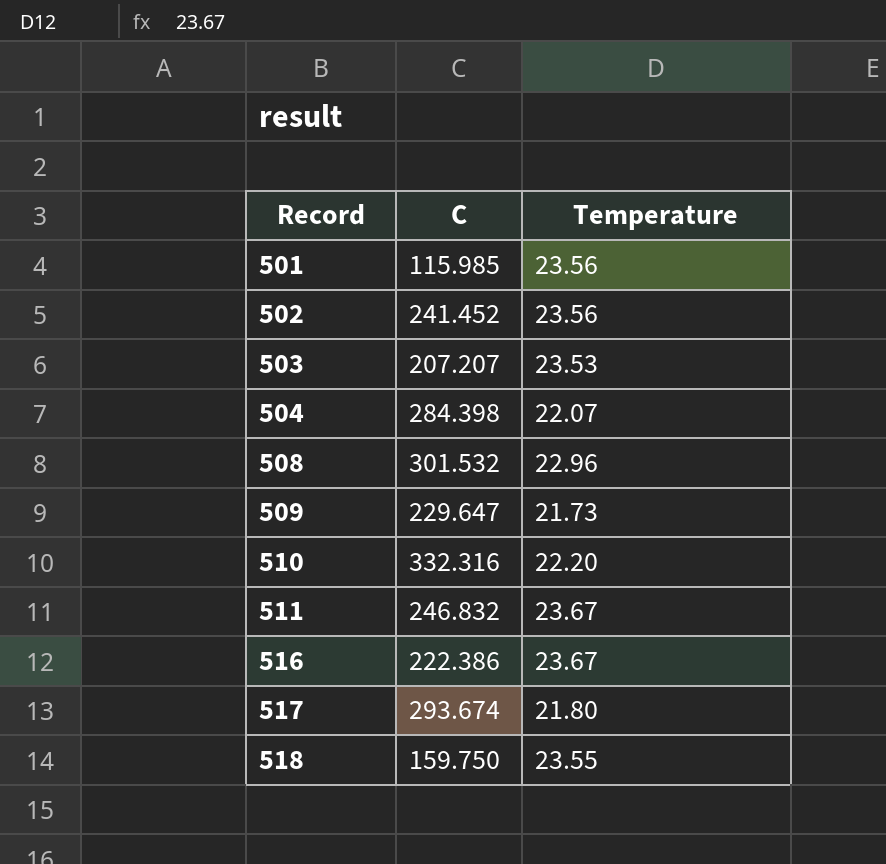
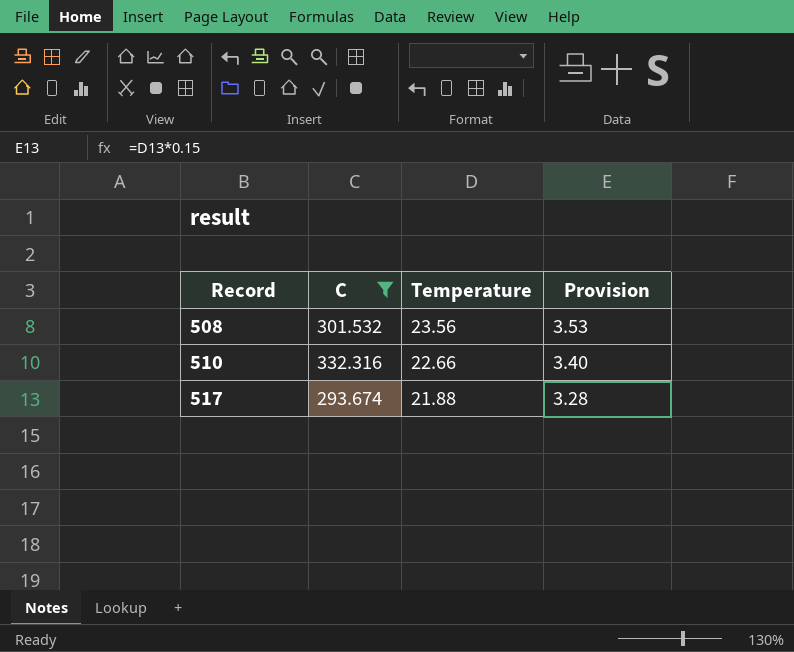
filter: none -> C >= 293.674
column Provision | formula: none -> [Temperature] * 0.15
508 | Temperature: 22.96 -> 23.56
510 | Temperature: 22.20 -> 22.66
517 | Temperature: 21.80 -> 21.88

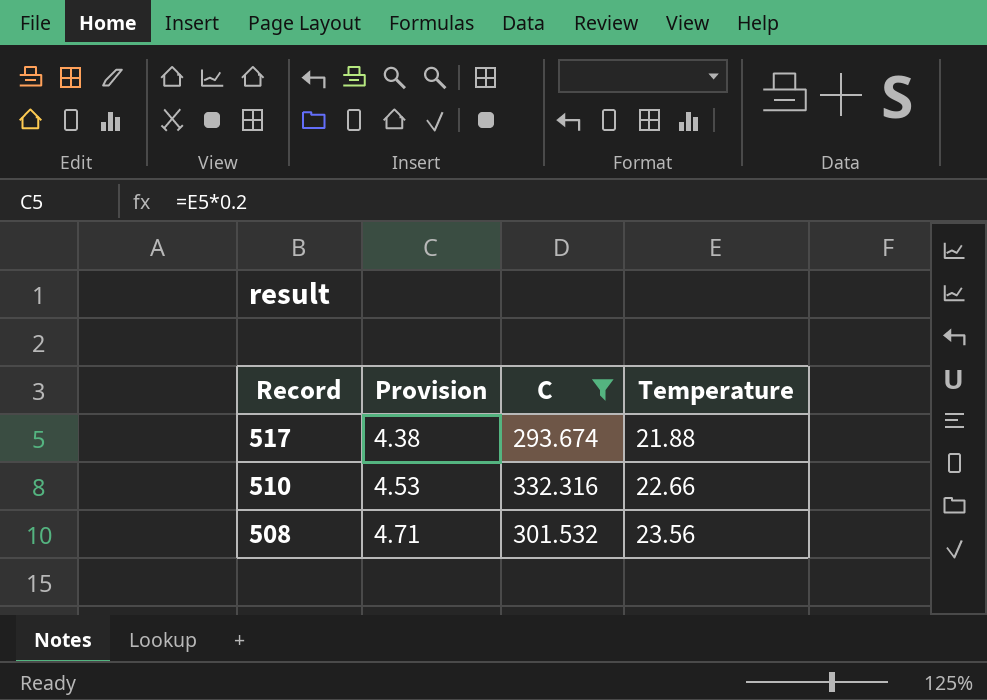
row order: Record ascending -> Record descending
column Provision | formula: [Temperature] * 0.15 -> [Temperature] * 0.2
column Provision | position: 4 -> 2

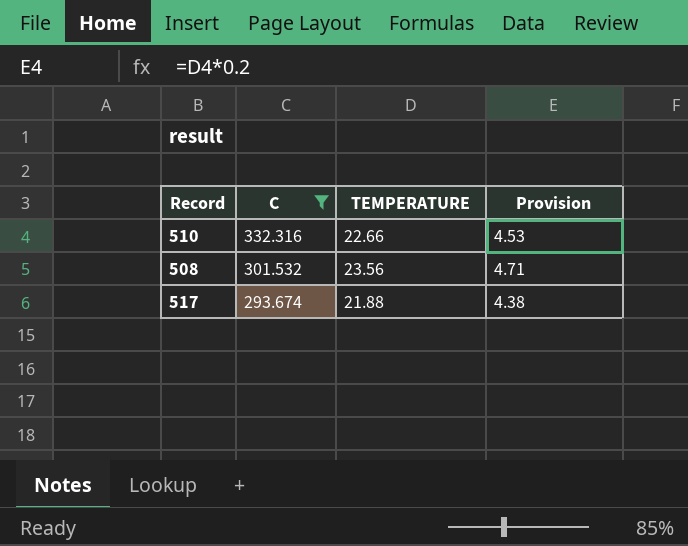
row order: Record descending -> C descending
column name: Temperature -> TEMPERATURE
column Provision | position: 2 -> 4

